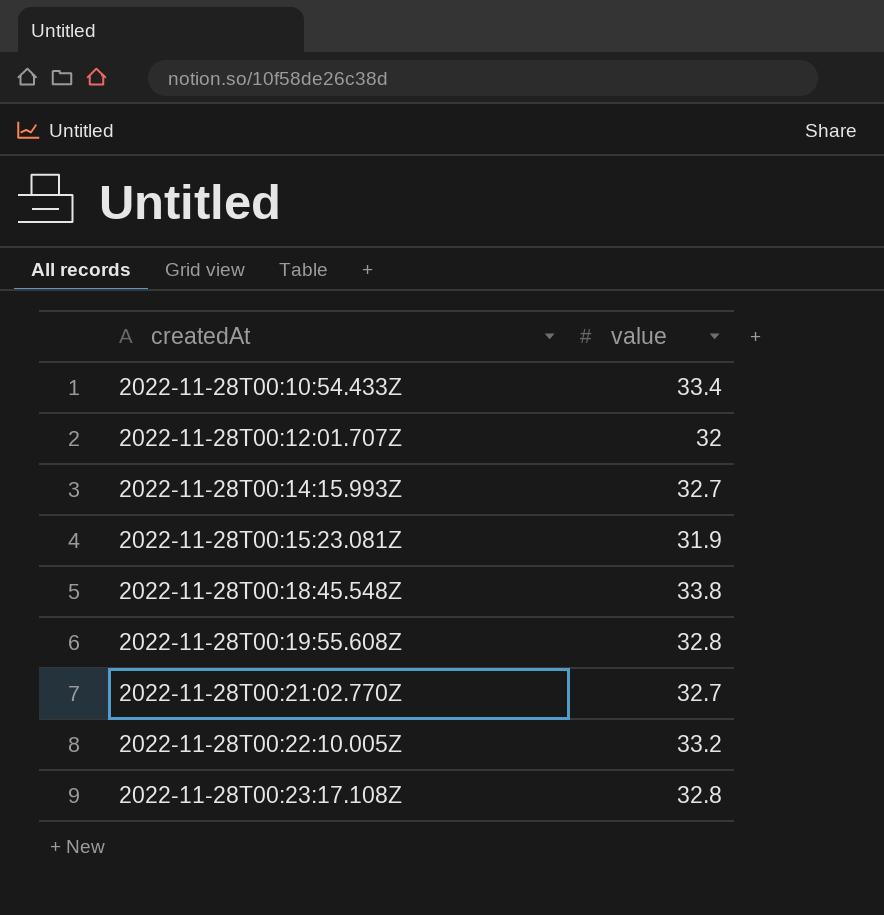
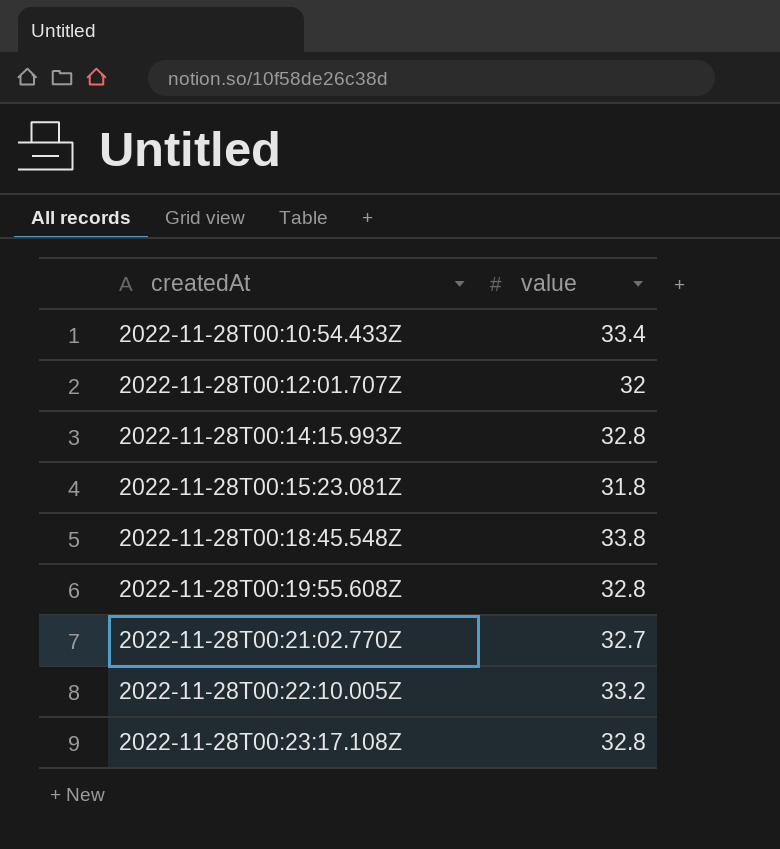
2022-11-28T00:14:15.993Z | value: 32.7 -> 32.8
2022-11-28T00:15:23.081Z | value: 31.9 -> 31.8

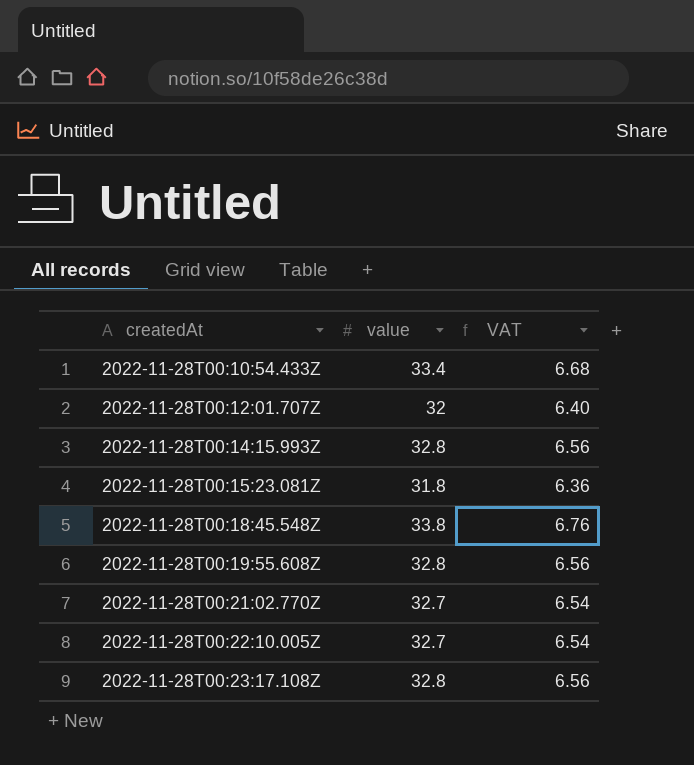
column VAT | formula: none -> [value] * 0.2
2022-11-28T00:22:10.005Z | value: 33.2 -> 32.7

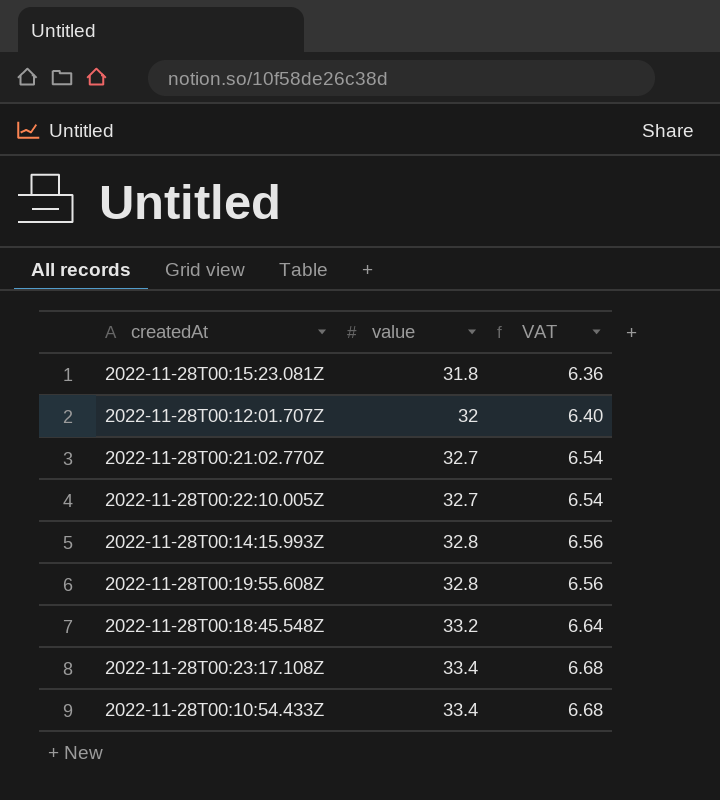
row order: createdAt ascending -> value ascending
2022-11-28T00:18:45.548Z | value: 33.8 -> 33.2
2022-11-28T00:18:45.548Z | VAT: 6.76 -> 6.64
2022-11-28T00:23:17.108Z | value: 32.8 -> 33.4
2022-11-28T00:23:17.108Z | VAT: 6.56 -> 6.68

